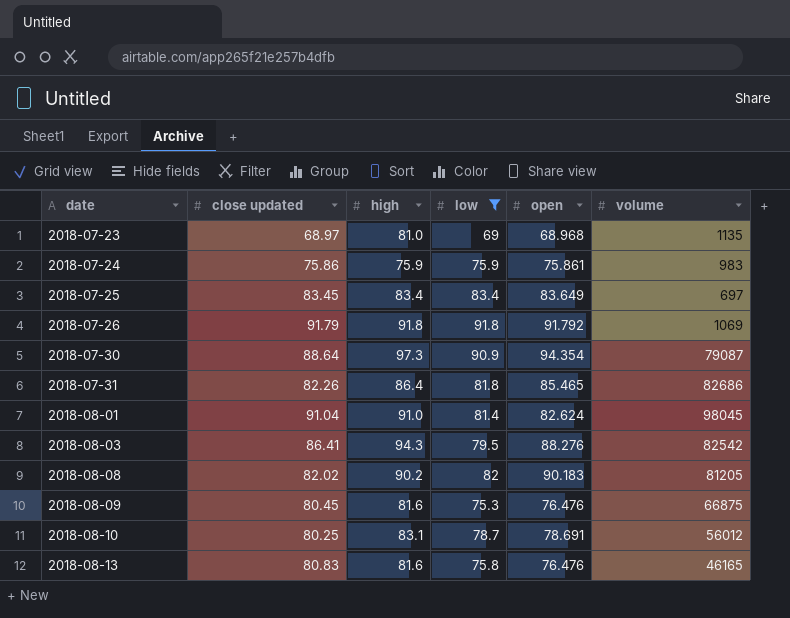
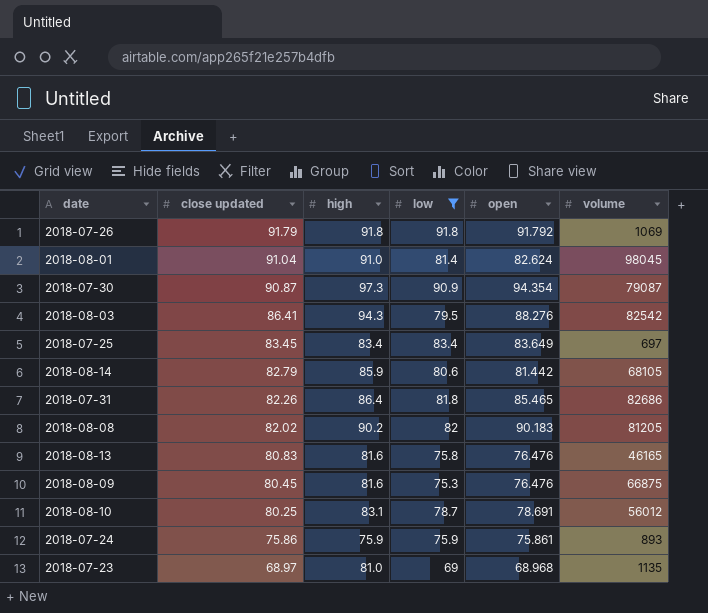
row order: date ascending -> close updated descending
2018-07-30 | close updated: 88.64 -> 90.87
row 2018-08-14: none -> 82.79 | 85.9 | 80.6 | 81.442 | 68105
2018-07-24 | volume: 983 -> 893

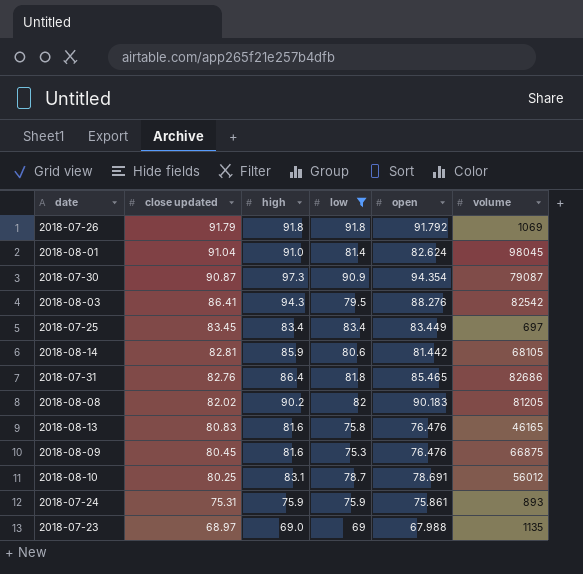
2018-07-25 | open: 83.649 -> 83.449
2018-08-14 | close updated: 82.79 -> 82.81
2018-07-31 | close updated: 82.26 -> 82.76
2018-07-24 | close updated: 75.86 -> 75.31
2018-07-23 | high: 81.0 -> 69.0
2018-07-23 | open: 68.968 -> 67.988

